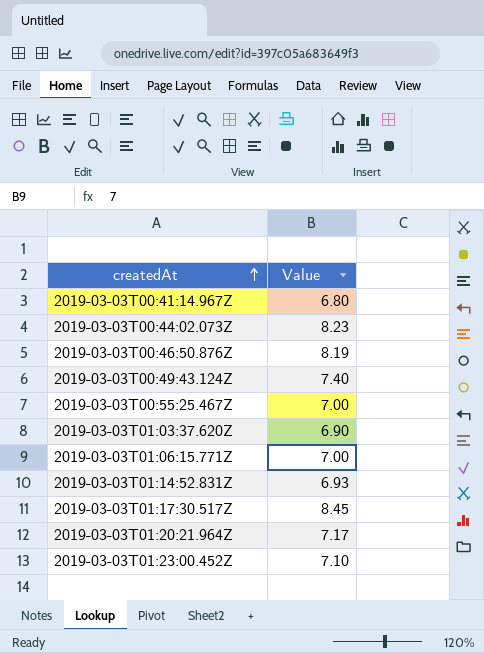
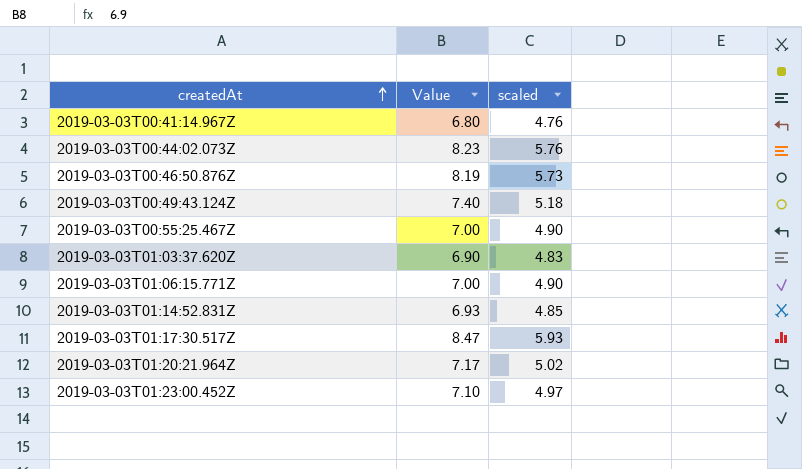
column scaled | formula: none -> [Value] * 0.7
2019-03-03T01:17:30.517Z | Value: 8.45 -> 8.47

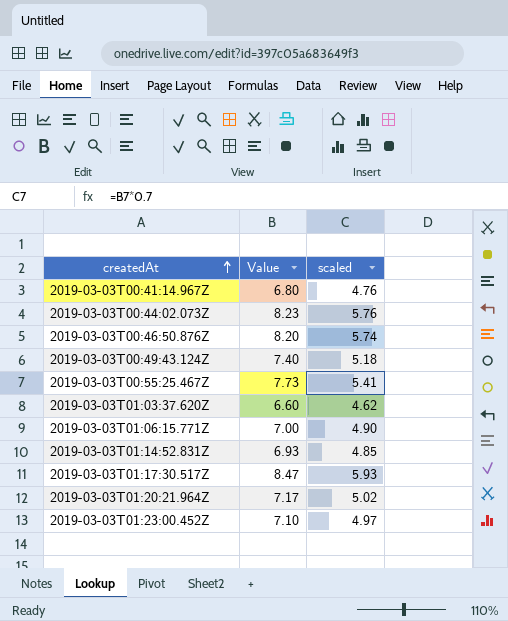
2019-03-03T00:46:50.876Z | Value: 8.19 -> 8.20
2019-03-03T00:46:50.876Z | scaled: 5.73 -> 5.74
2019-03-03T00:55:25.467Z | Value: 7.00 -> 7.73
2019-03-03T00:55:25.467Z | scaled: 4.90 -> 5.41
2019-03-03T01:03:37.620Z | Value: 6.90 -> 6.60
2019-03-03T01:03:37.620Z | scaled: 4.83 -> 4.62

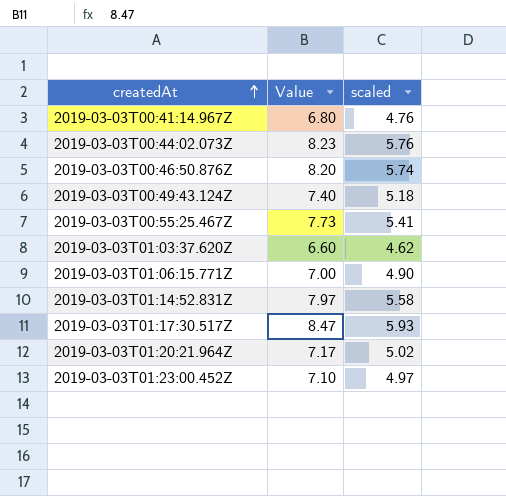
2019-03-03T01:14:52.831Z | Value: 6.93 -> 7.97
2019-03-03T01:14:52.831Z | scaled: 4.85 -> 5.58

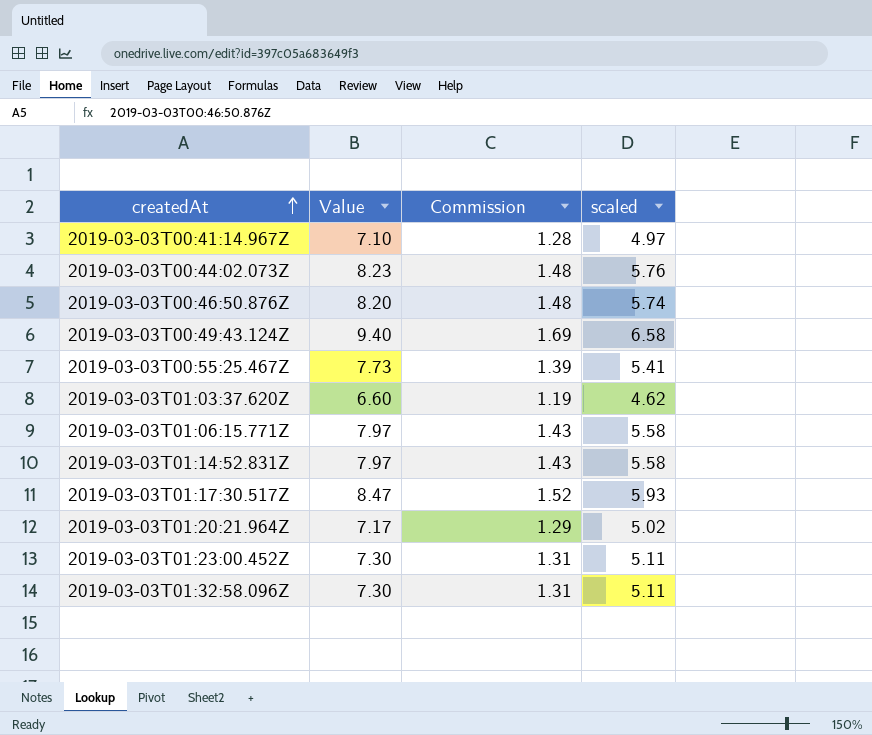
column Commission | formula: none -> [Value] * 0.18
2019-03-03T00:41:14.967Z | Value: 6.80 -> 7.10
2019-03-03T00:41:14.967Z | scaled: 4.76 -> 4.97
2019-03-03T00:49:43.124Z | Value: 7.40 -> 9.40
2019-03-03T00:49:43.124Z | scaled: 5.18 -> 6.58
2019-03-03T01:06:15.771Z | Value: 7.00 -> 7.97
2019-03-03T01:06:15.771Z | scaled: 4.90 -> 5.58
2019-03-03T01:23:00.452Z | Value: 7.10 -> 7.30
2019-03-03T01:23:00.452Z | scaled: 4.97 -> 5.11
row 2019-03-03T01:32:58.096Z: none -> 7.30 | 1.31 | 5.11

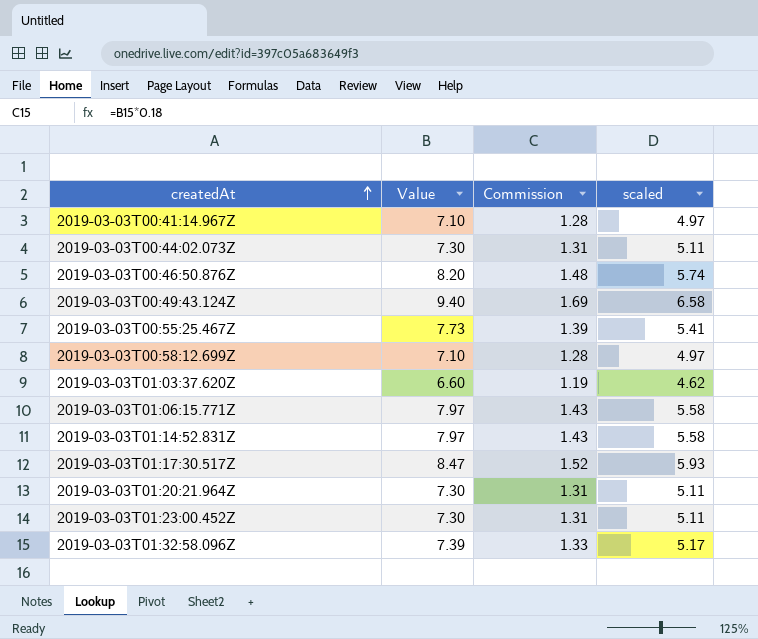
2019-03-03T00:44:02.073Z | Value: 8.23 -> 7.30
2019-03-03T00:44:02.073Z | Commission: 1.48 -> 1.31
2019-03-03T00:44:02.073Z | scaled: 5.76 -> 5.11
row 2019-03-03T00:58:12.699Z: none -> 7.10 | 1.28 | 4.97
2019-03-03T01:20:21.964Z | Value: 7.17 -> 7.30
2019-03-03T01:20:21.964Z | Commission: 1.29 -> 1.31
2019-03-03T01:20:21.964Z | scaled: 5.02 -> 5.11
2019-03-03T01:32:58.096Z | Value: 7.30 -> 7.39
2019-03-03T01:32:58.096Z | Commission: 1.31 -> 1.33
2019-03-03T01:32:58.096Z | scaled: 5.11 -> 5.17

